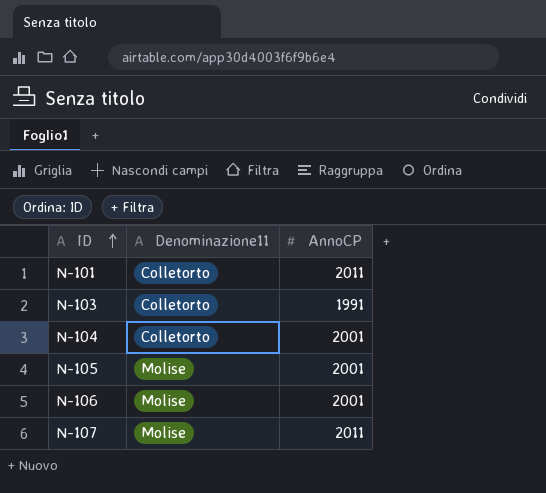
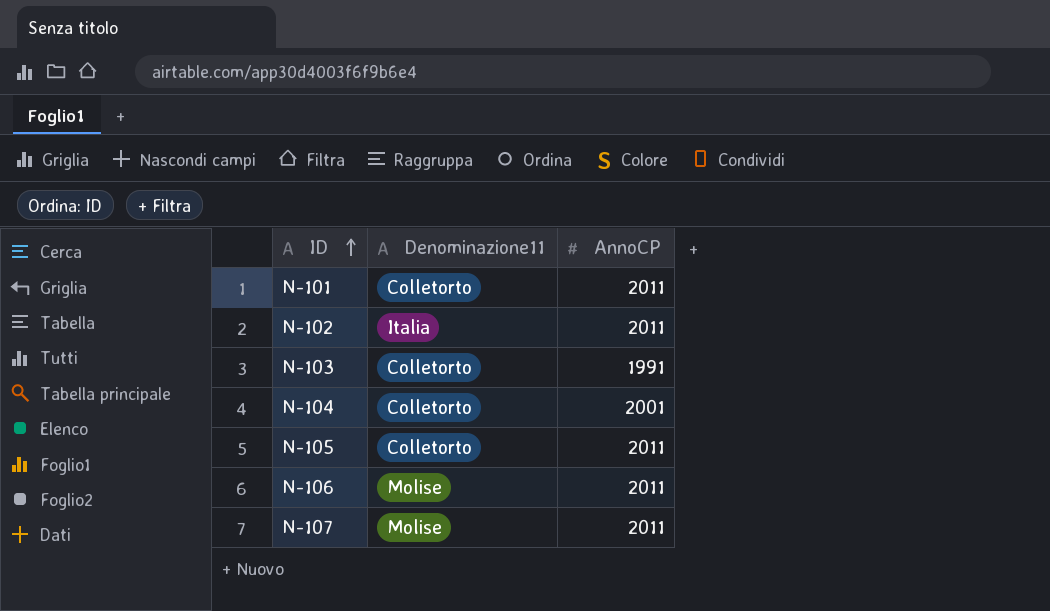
row N-102: none -> Italia | 2011
N-105 | Denominazione11: Molise -> Colletorto
N-105 | AnnoCP: 2001 -> 2011
N-106 | AnnoCP: 2001 -> 2011

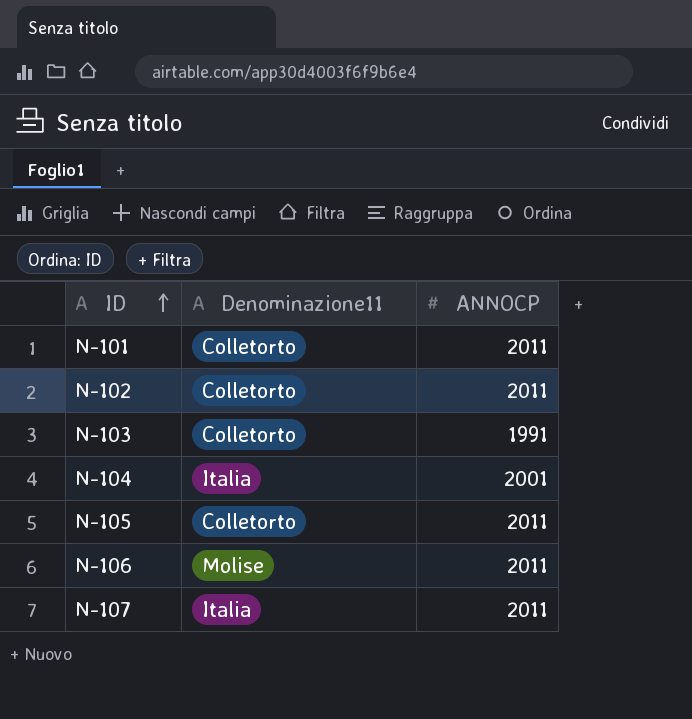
column name: AnnoCP -> ANNOCP
N-102 | Denominazione11: Italia -> Colletorto
N-104 | Denominazione11: Colletorto -> Italia
N-107 | Denominazione11: Molise -> Italia

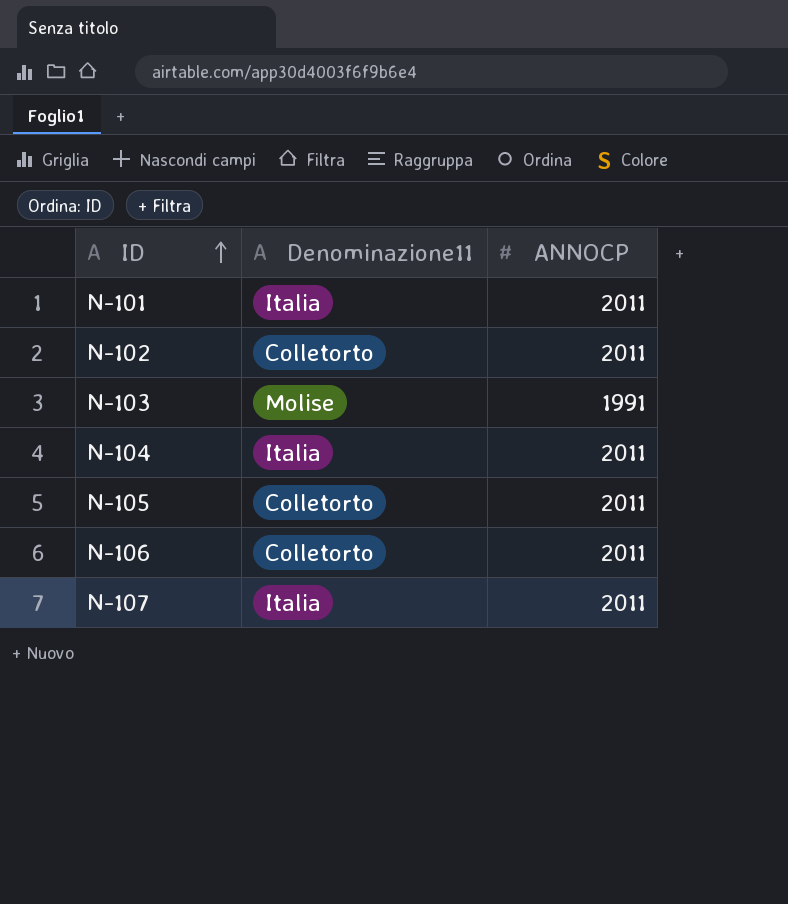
N-101 | Denominazione11: Colletorto -> Italia
N-103 | Denominazione11: Colletorto -> Molise
N-104 | ANNOCP: 2001 -> 2011
N-106 | Denominazione11: Molise -> Colletorto

